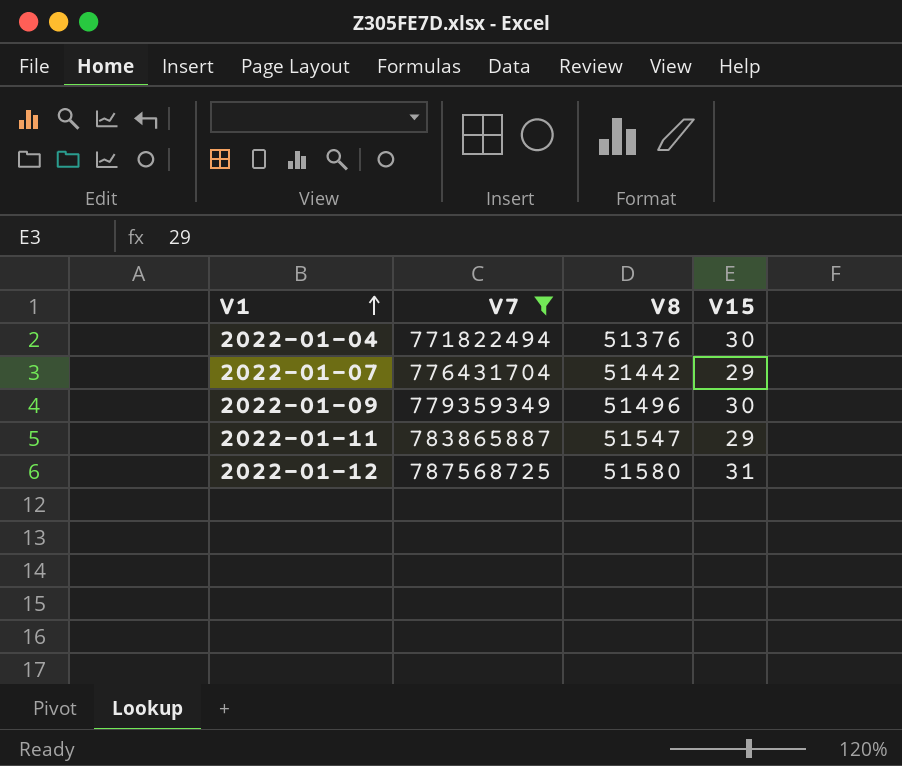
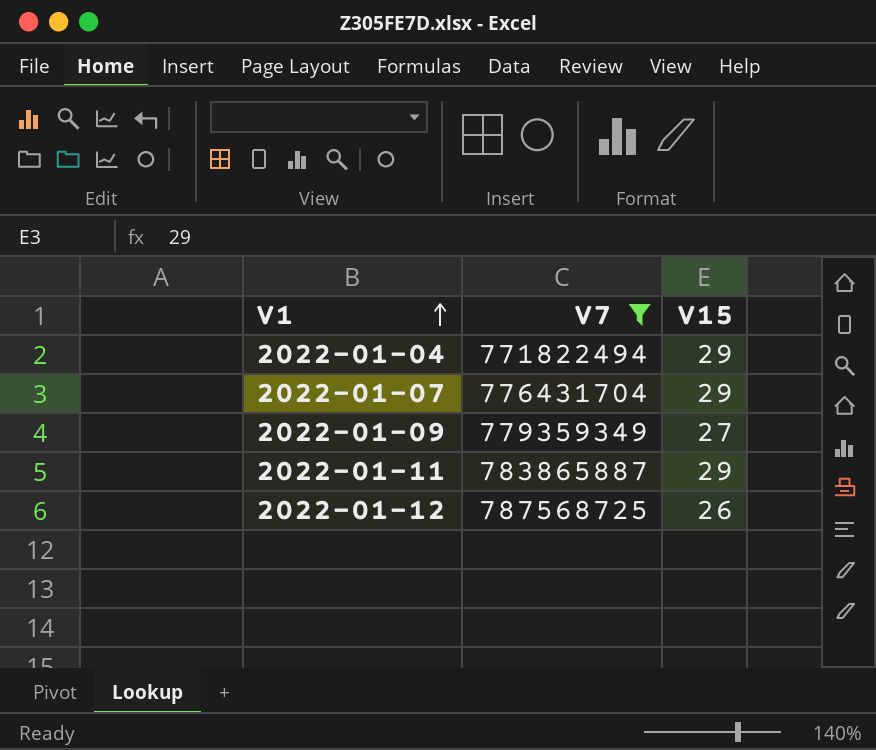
column V8 | position: 3 -> none
2022-01-04 | V15: 30 -> 29
2022-01-09 | V15: 30 -> 27
2022-01-12 | V15: 31 -> 26

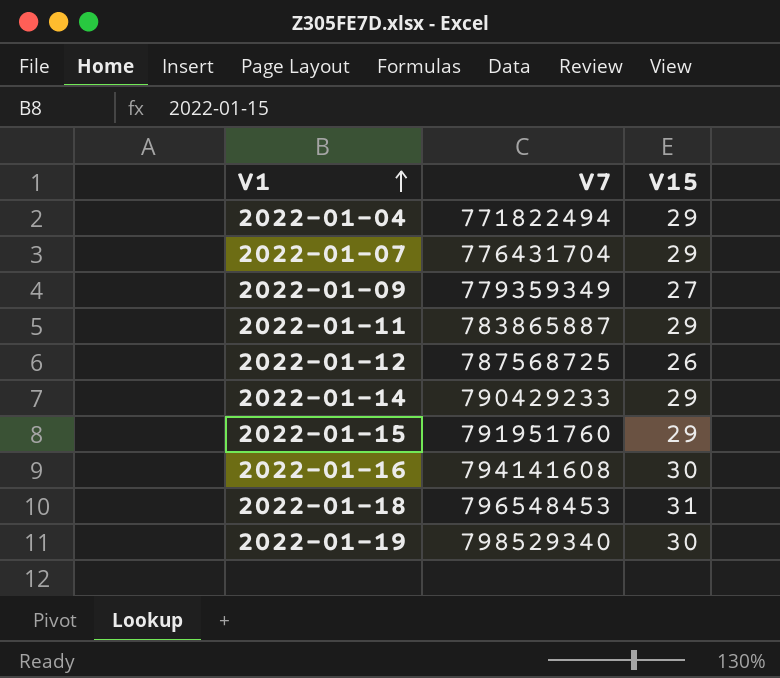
filter: V7 <= 787568725 -> none

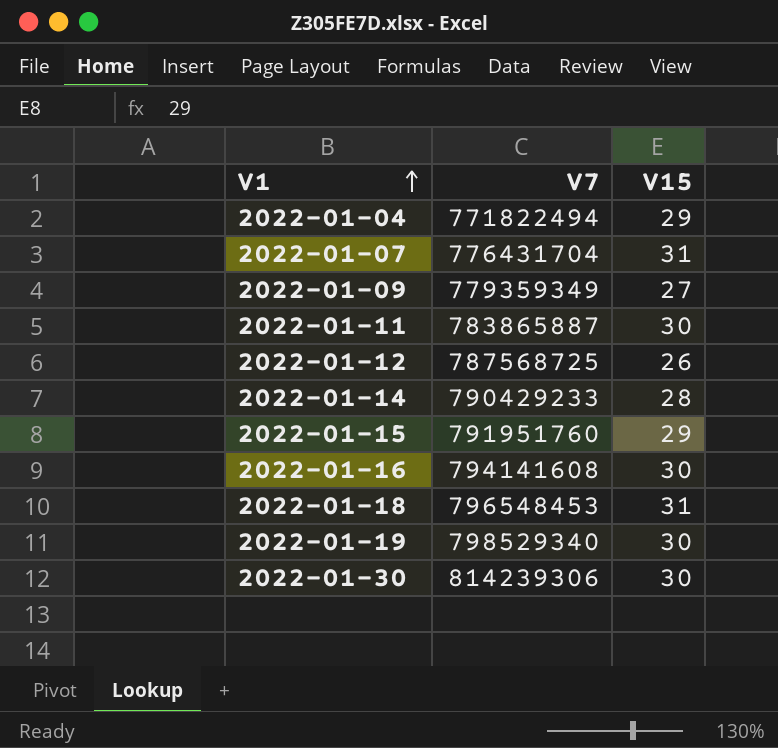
2022-01-07 | V15: 29 -> 31
2022-01-11 | V15: 29 -> 30
2022-01-14 | V15: 29 -> 28
row 2022-01-30: none -> 814239306 | 30

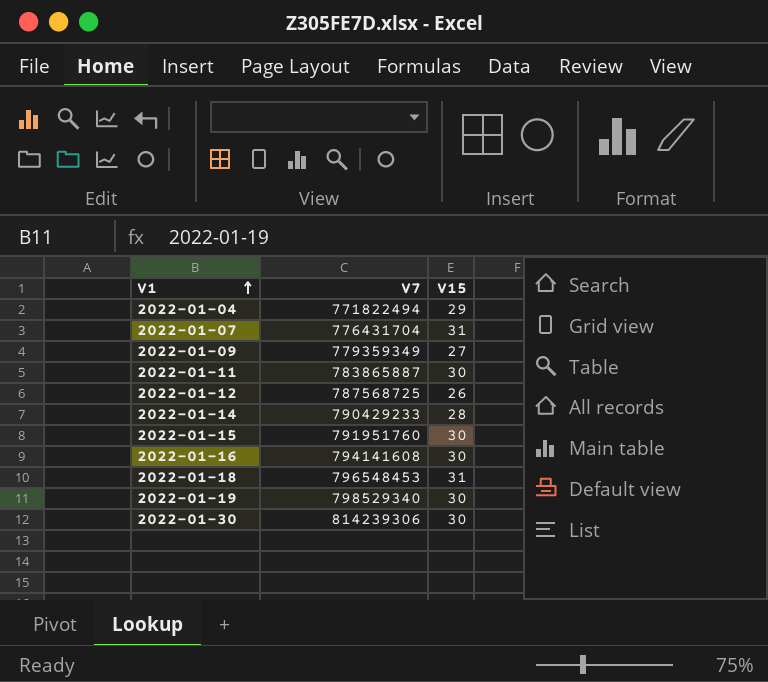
2022-01-15 | V15: 29 -> 30

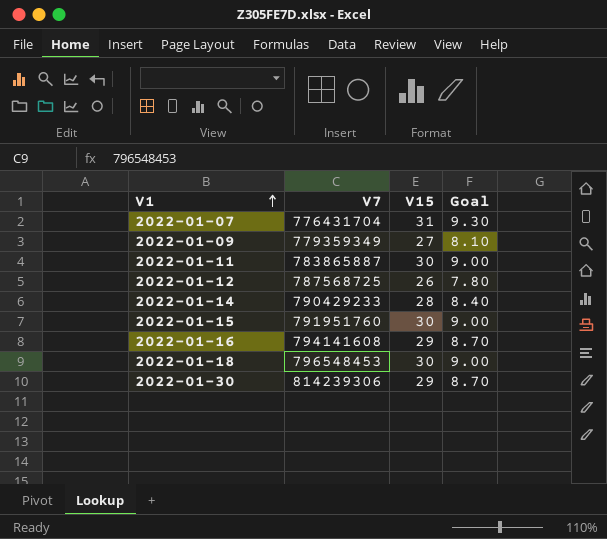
column Goal | formula: none -> [V15] * 0.3
row 2022-01-04: 771822494 | 29 -> none
row 2022-01-19: 798529340 | 30 -> none
2022-01-16 | V15: 30 -> 29
2022-01-18 | V15: 31 -> 30
2022-01-30 | V15: 30 -> 29

